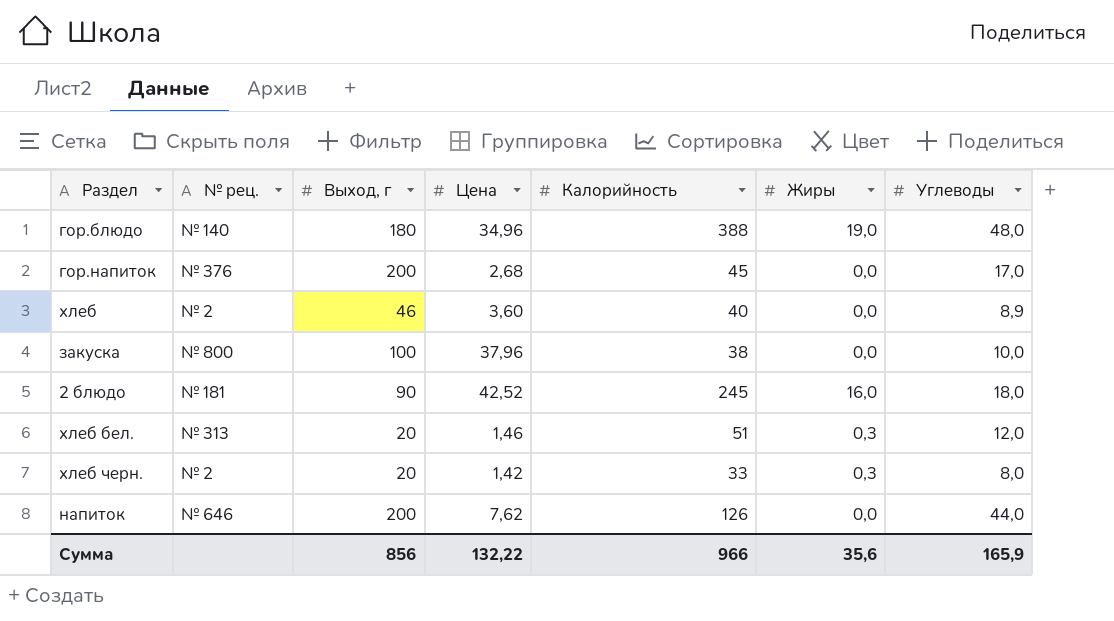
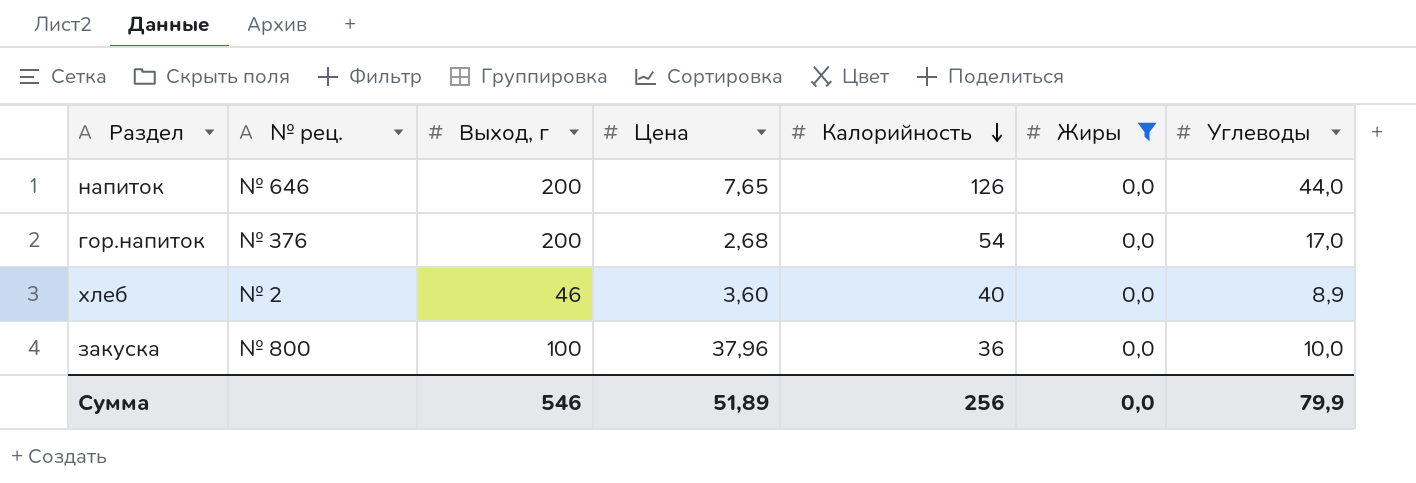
filter: none -> Жиры = 0,0
row order: none -> Калорийность descending
напиток | Цена: 7,62 -> 7,65
гор.напиток | Калорийность: 45 -> 54
закуска | Калорийность: 38 -> 36
Сумма | Выход, г: 856 -> 546
Сумма | Цена: 132,22 -> 51,89
Сумма | Калорийность: 966 -> 256
Сумма | Жиры: 35,6 -> 0,0
Сумма | Углеводы: 165,9 -> 79,9

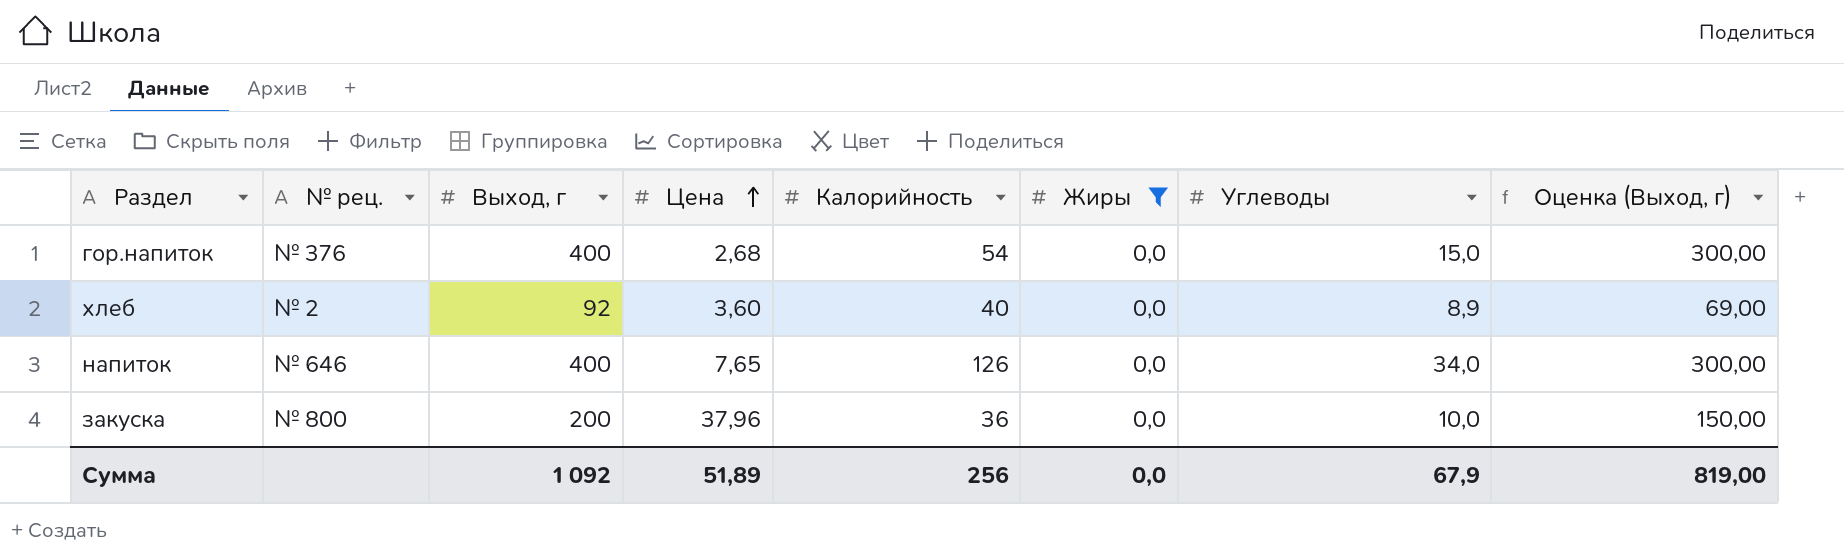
row order: Калорийность descending -> Цена ascending
column Оценка (Выход, г) | formula: none -> [Выход, г] * 0,75
гор.напиток | Выход, г: 200 -> 400
гор.напиток | Углеводы: 17,0 -> 15,0
хлеб | Выход, г: 46 -> 92
напиток | Выход, г: 200 -> 400
напиток | Углеводы: 44,0 -> 34,0
закуска | Выход, г: 100 -> 200
Сумма | Выход, г: 546 -> 1 092
Сумма | Углеводы: 79,9 -> 67,9

